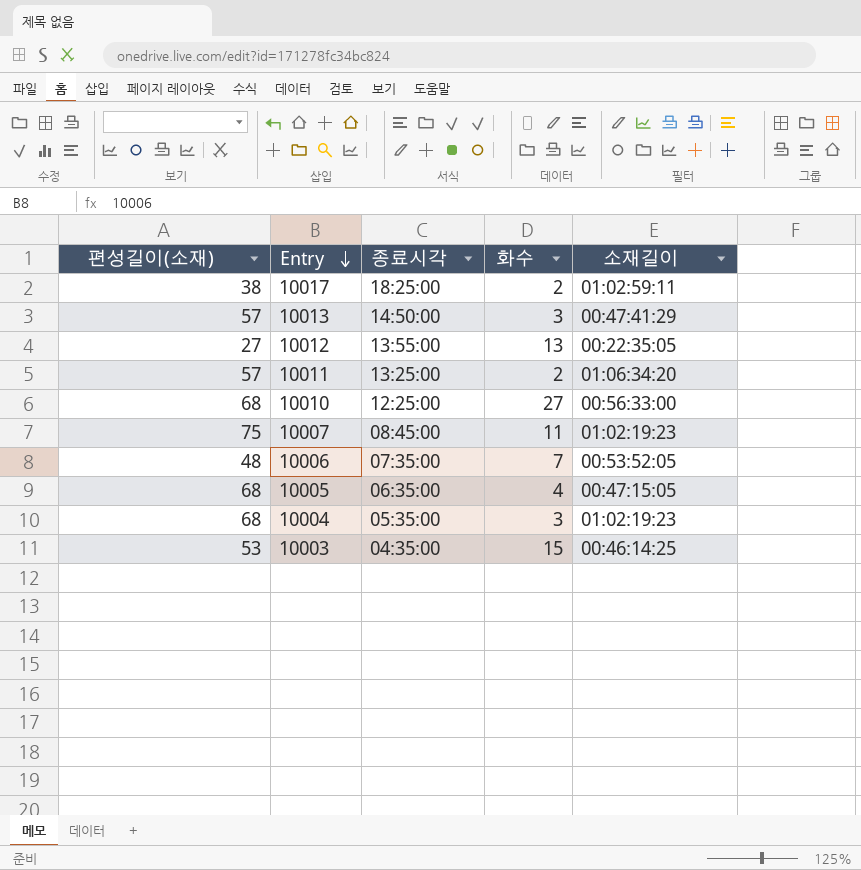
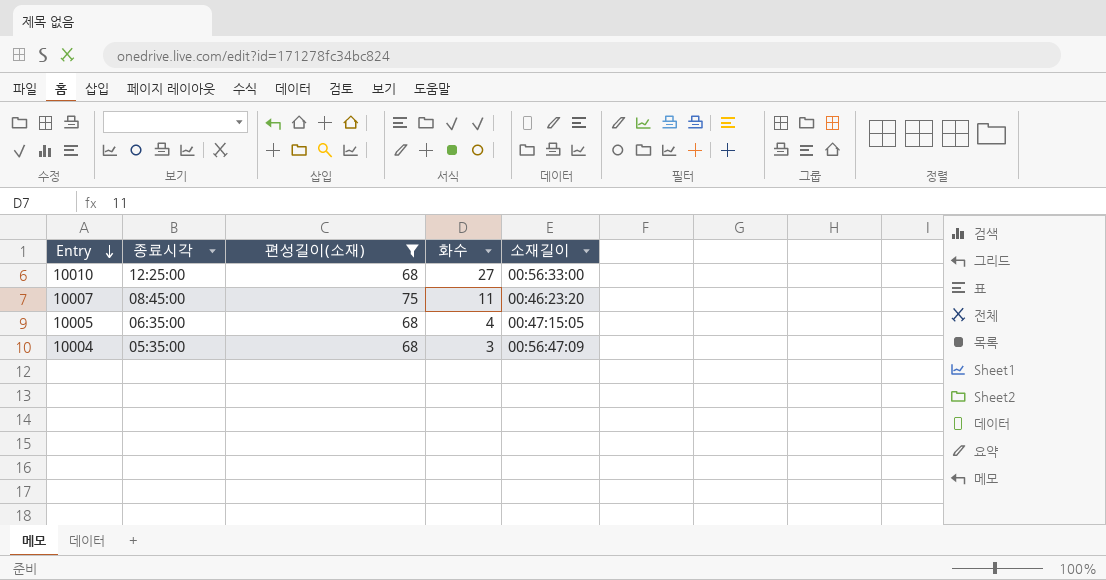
filter: none -> 편성길이(소재) >= 68
column 편성길이(소재) | position: 1 -> 3
10007 | 소재길이: 01:02:19:23 -> 00:46:23:20
10004 | 소재길이: 01:02:19:23 -> 00:56:47:09

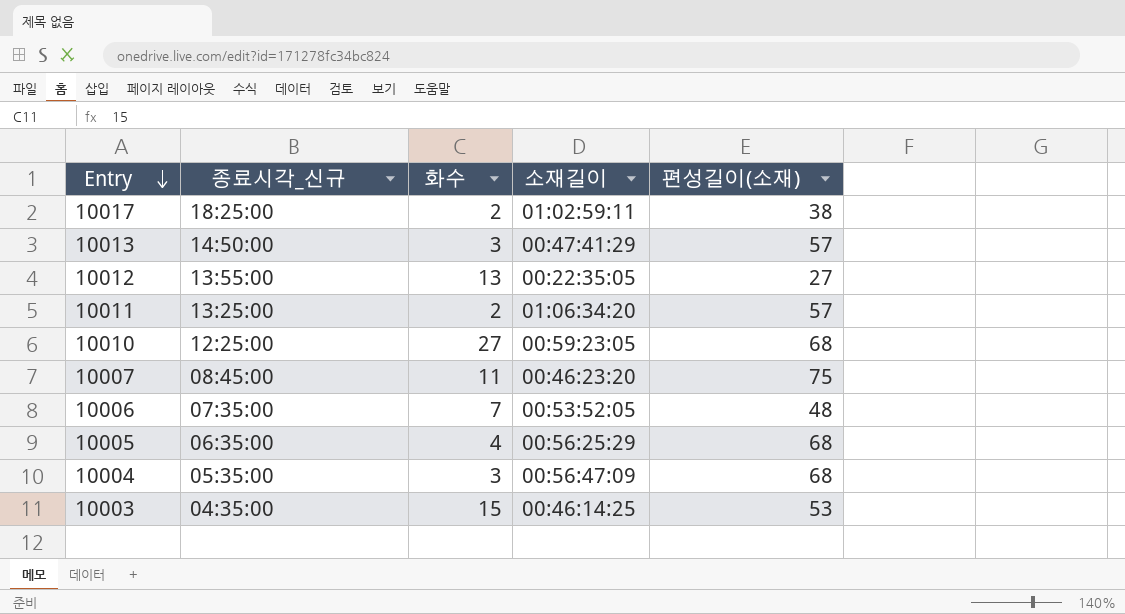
filter: 편성길이(소재) >= 68 -> none
column name: 종료시각 -> 종료시각_신규
column 편성길이(소재) | position: 3 -> 5
10010 | 소재길이: 00:56:33:00 -> 00:59:23:05
10005 | 소재길이: 00:47:15:05 -> 00:56:25:29

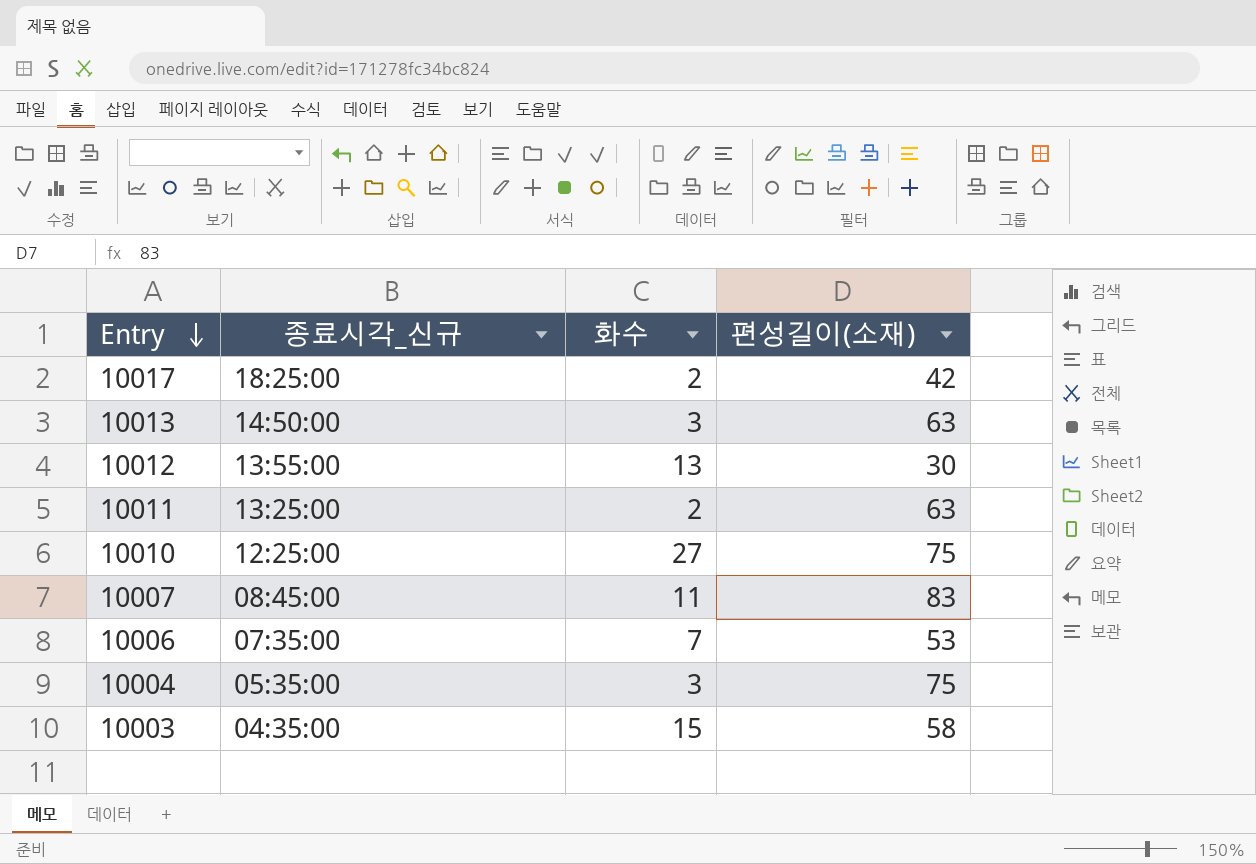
column 소재길이 | position: 4 -> none
row 10005: 06:35:00 | 4 | 00:56:25:29 | 68 -> none
10017 | 편성길이(소재): 38 -> 42
10013 | 편성길이(소재): 57 -> 63
10012 | 편성길이(소재): 27 -> 30
10011 | 편성길이(소재): 57 -> 63
10010 | 편성길이(소재): 68 -> 75
10007 | 편성길이(소재): 75 -> 83
10006 | 편성길이(소재): 48 -> 53
10004 | 편성길이(소재): 68 -> 75
10003 | 편성길이(소재): 53 -> 58

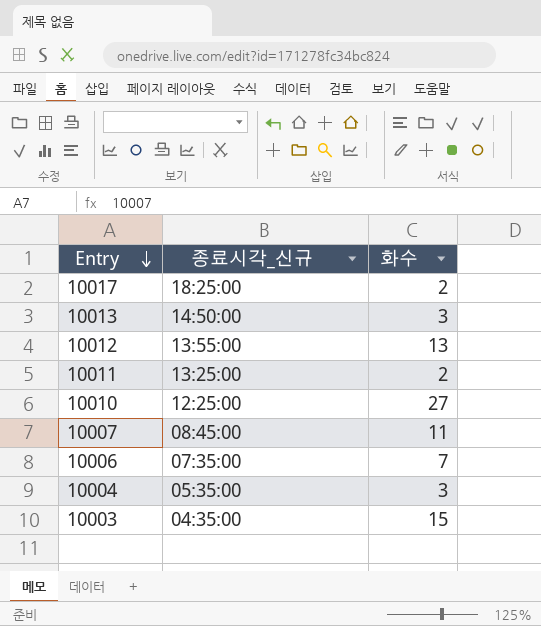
column 편성길이(소재) | position: 4 -> none

